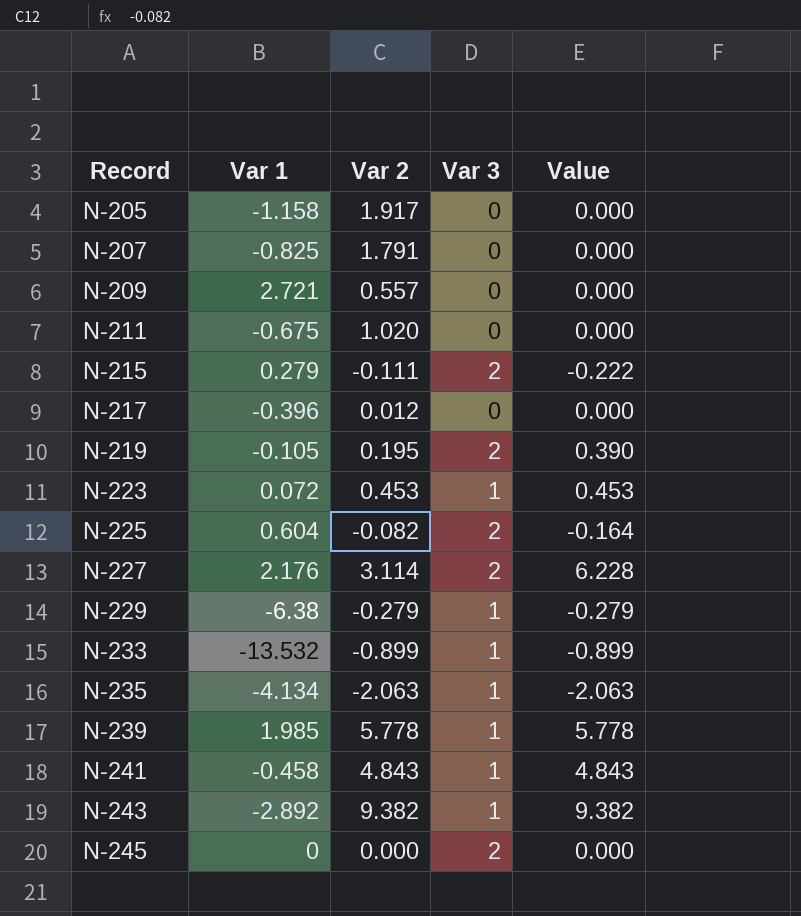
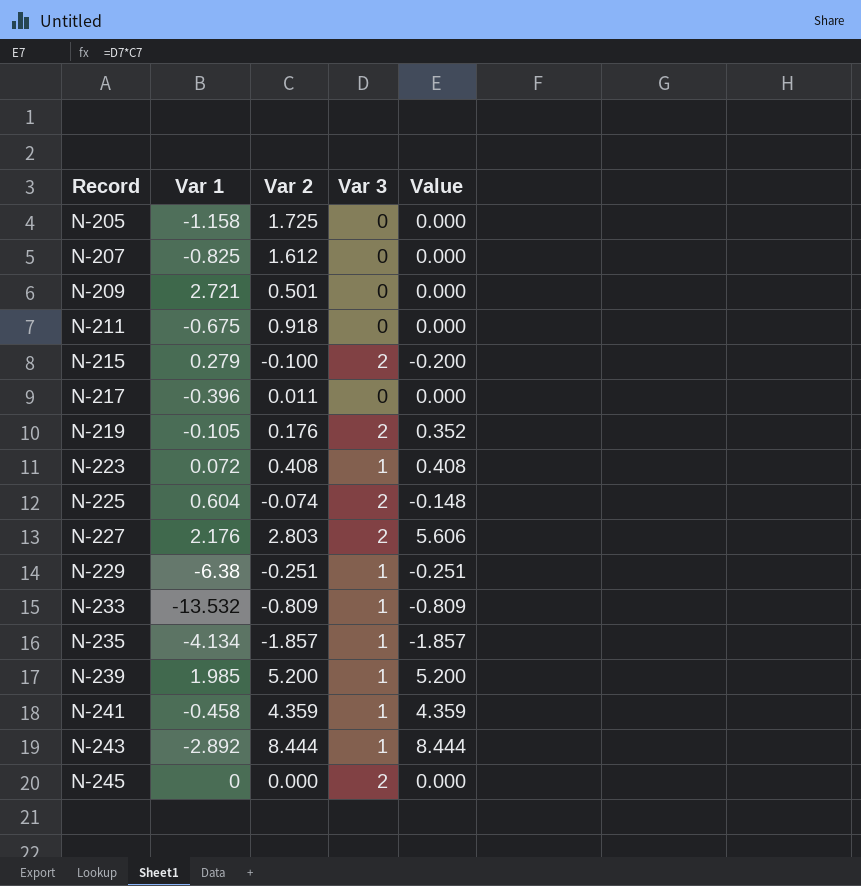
N-205 | Var 2: 1.917 -> 1.725
N-207 | Var 2: 1.791 -> 1.612
N-209 | Var 2: 0.557 -> 0.501
N-211 | Var 2: 1.020 -> 0.918
N-215 | Var 2: -0.111 -> -0.100
N-215 | Value: -0.222 -> -0.200
N-217 | Var 2: 0.012 -> 0.011
N-219 | Var 2: 0.195 -> 0.176
N-219 | Value: 0.390 -> 0.352
N-223 | Var 2: 0.453 -> 0.408
N-223 | Value: 0.453 -> 0.408
N-225 | Var 2: -0.082 -> -0.074
N-225 | Value: -0.164 -> -0.148
N-227 | Var 2: 3.114 -> 2.803
N-227 | Value: 6.228 -> 5.606
N-229 | Var 2: -0.279 -> -0.251
N-229 | Value: -0.279 -> -0.251
N-233 | Var 2: -0.899 -> -0.809
N-233 | Value: -0.899 -> -0.809
N-235 | Var 2: -2.063 -> -1.857
N-235 | Value: -2.063 -> -1.857
N-239 | Var 2: 5.778 -> 5.200
N-239 | Value: 5.778 -> 5.200
N-241 | Var 2: 4.843 -> 4.359
N-241 | Value: 4.843 -> 4.359
N-243 | Var 2: 9.382 -> 8.444
N-243 | Value: 9.382 -> 8.444

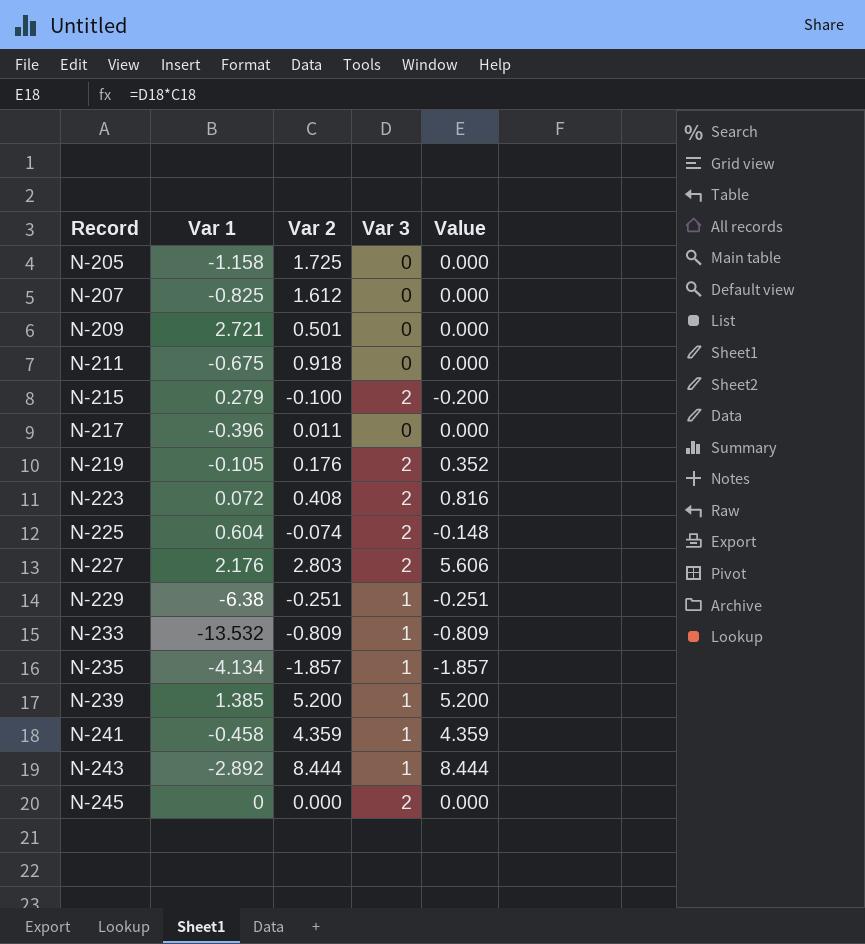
N-223 | Var 3: 1 -> 2
N-223 | Value: 0.408 -> 0.816
N-239 | Var 1: 1.985 -> 1.385

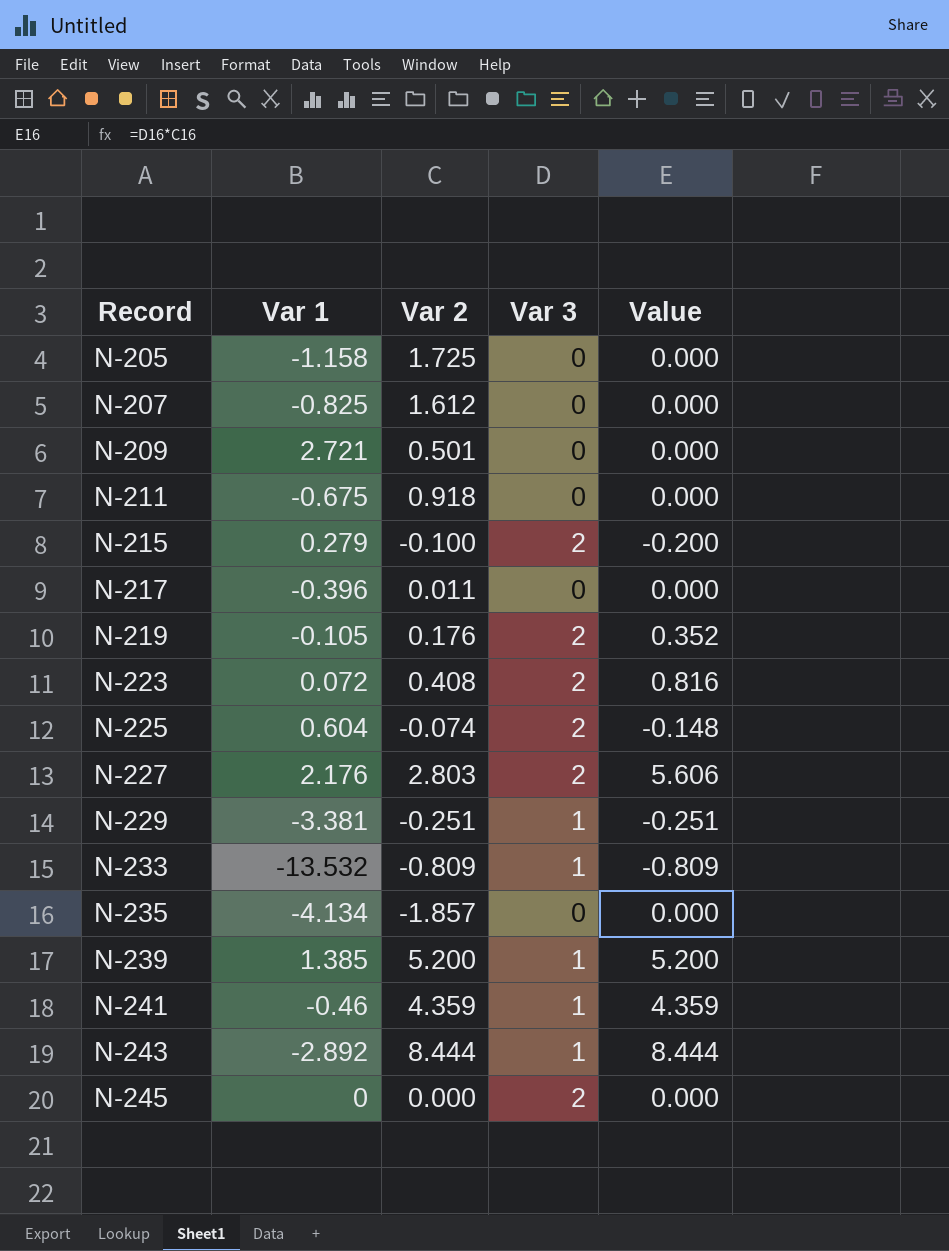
N-229 | Var 1: -6.38 -> -3.381
N-235 | Var 3: 1 -> 0
N-235 | Value: -1.857 -> 0.000
N-241 | Var 1: -0.458 -> -0.46

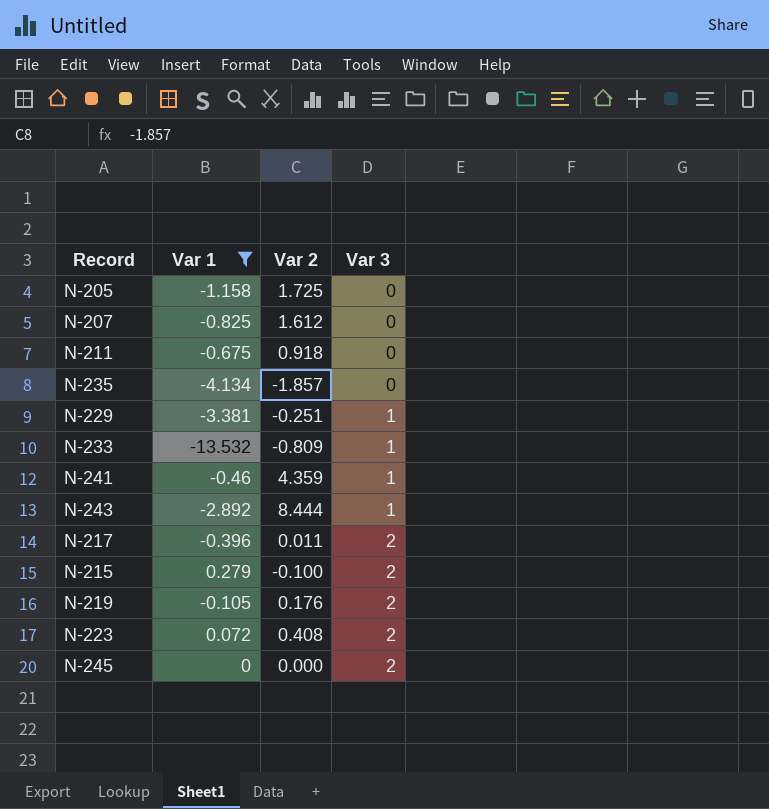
filter: none -> Var 1 <= 0.279
row order: Record ascending -> Var 3 ascending
column Value | formula: [Var 2] * [Var 3] -> none
N-217 | Var 3: 0 -> 2

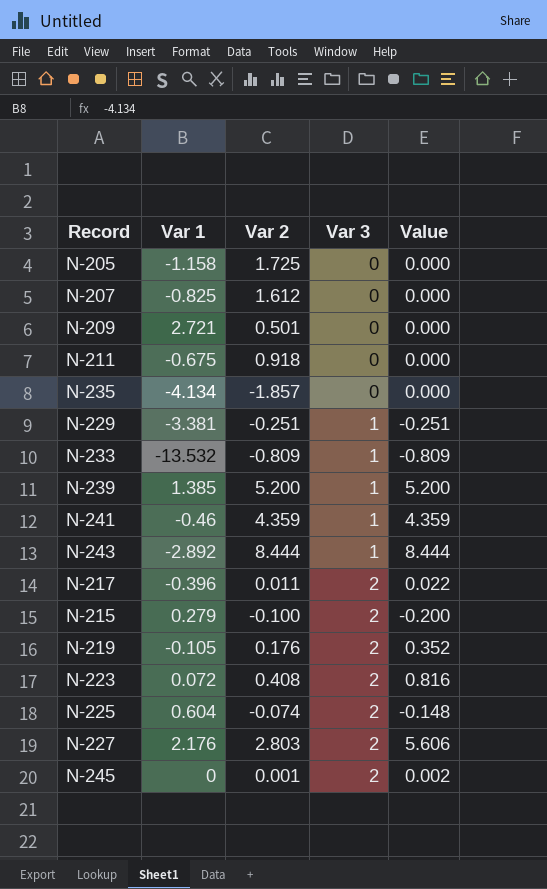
filter: Var 1 <= 0.279 -> none
column Value | formula: none -> [Var 2] * [Var 3]
N-245 | Var 2: 0.000 -> 0.001

